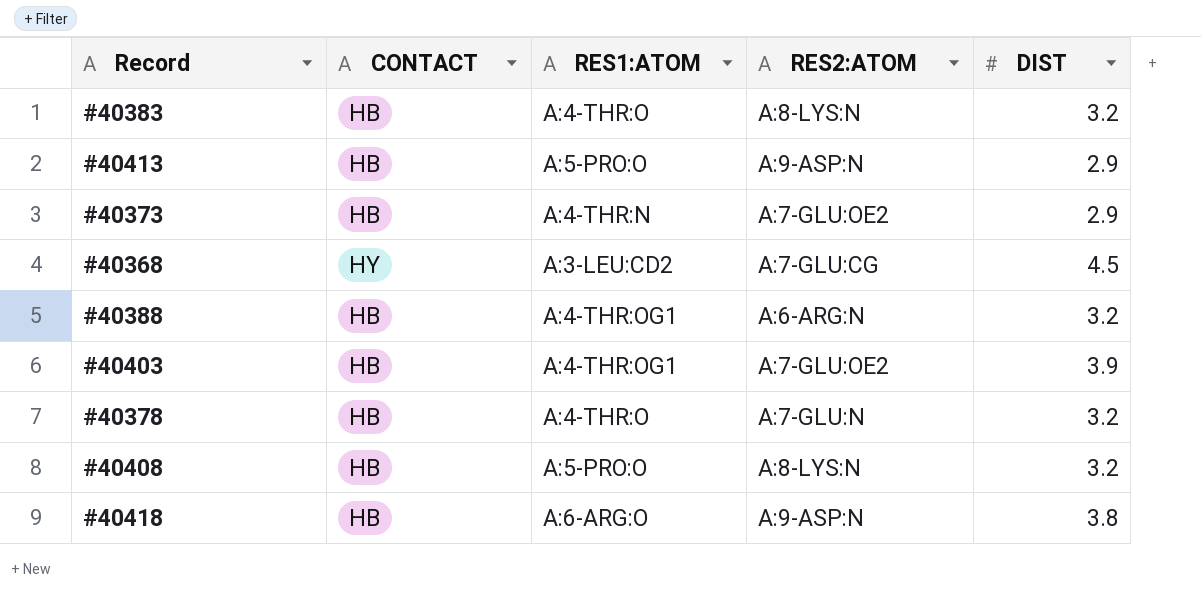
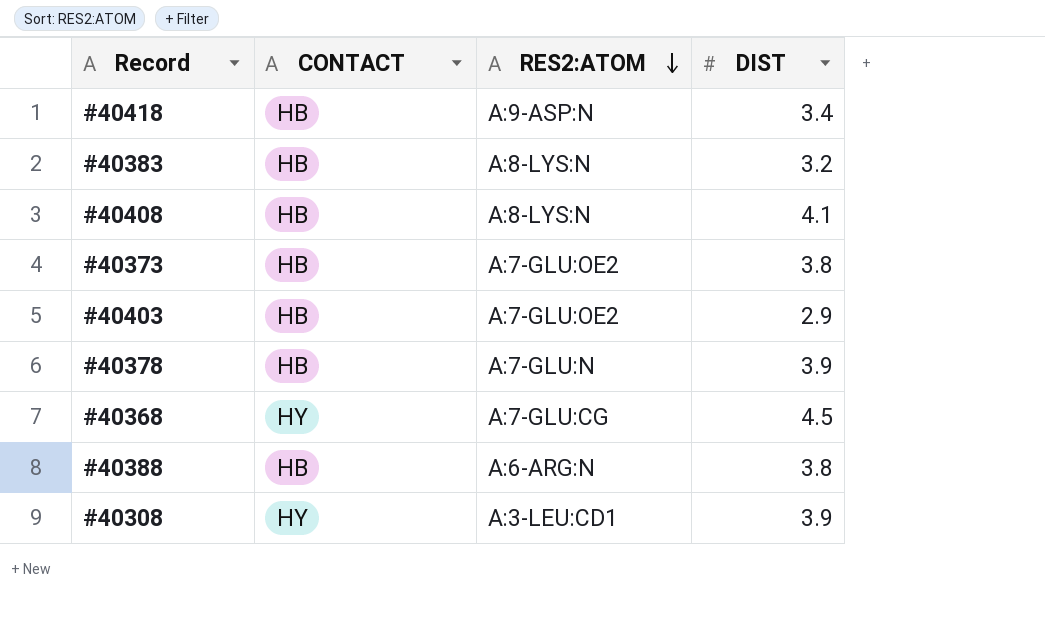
row order: none -> RES2:ATOM descending
column RES1:ATOM | position: 3 -> none
row #40413: HB | A:5-PRO:O | A:9-ASP:N | 2.9 -> none
#40418 | DIST: 3.8 -> 3.4
#40408 | DIST: 3.2 -> 4.1
#40373 | DIST: 2.9 -> 3.8
#40403 | DIST: 3.9 -> 2.9
#40378 | DIST: 3.2 -> 3.9
#40388 | DIST: 3.2 -> 3.8
row #40308: none -> HY | A:3-LEU:CD1 | 3.9

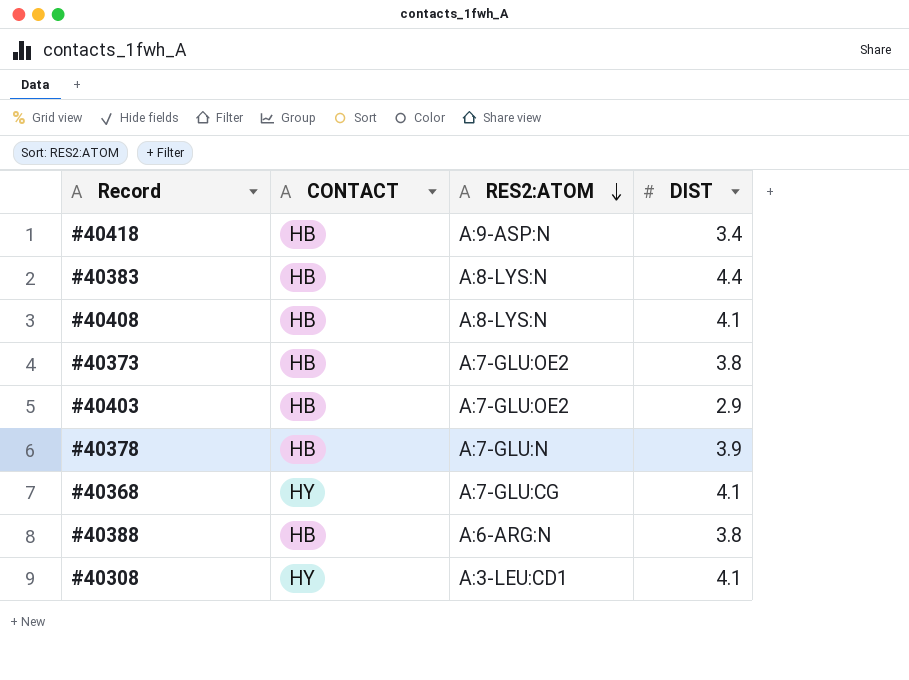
#40383 | DIST: 3.2 -> 4.4
#40368 | DIST: 4.5 -> 4.1
#40308 | DIST: 3.9 -> 4.1

